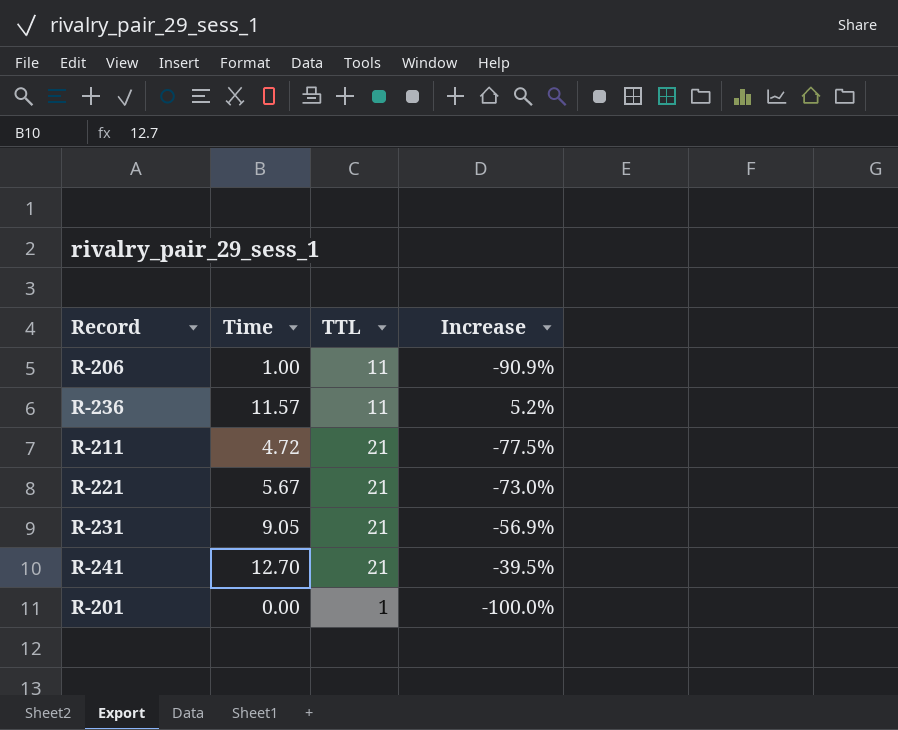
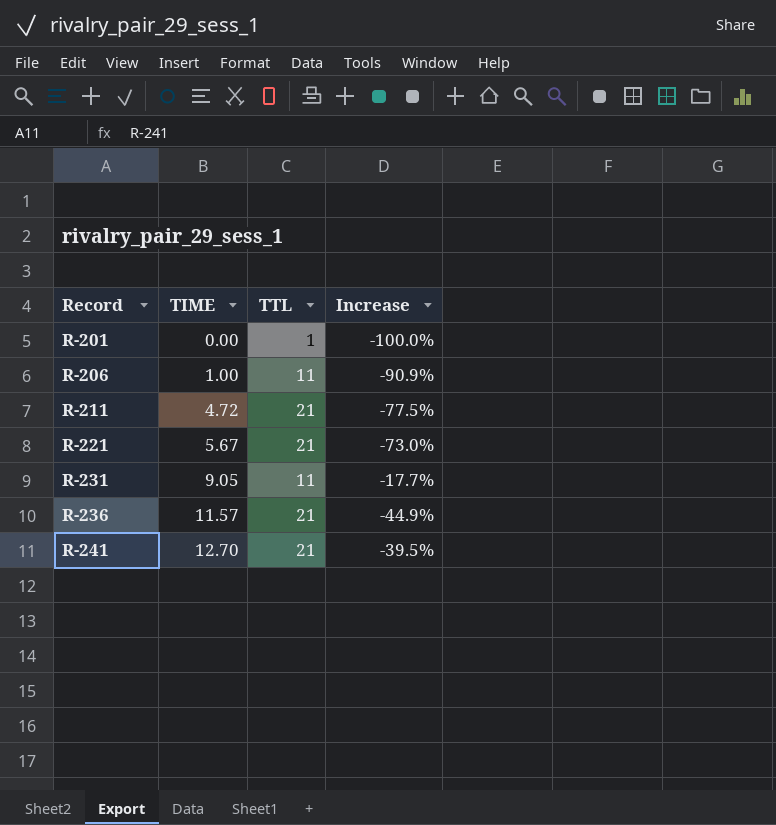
row order: none -> Record ascending
column name: Time -> TIME
R-231 | TTL: 21 -> 11
R-231 | Increase: -56.9% -> -17.7%
R-236 | TTL: 11 -> 21
R-236 | Increase: 5.2% -> -44.9%

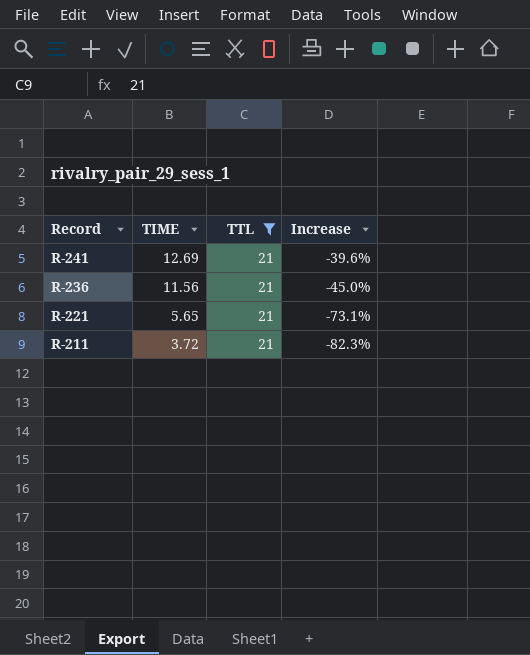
filter: none -> TTL = 21
row order: Record ascending -> Record descending
R-241 | TIME: 12.70 -> 12.69
R-241 | Increase: -39.5% -> -39.6%
R-236 | TIME: 11.57 -> 11.56
R-236 | Increase: -44.9% -> -45.0%
R-221 | TIME: 5.67 -> 5.65
R-221 | Increase: -73.0% -> -73.1%
R-211 | TIME: 4.72 -> 3.72
R-211 | Increase: -77.5% -> -82.3%

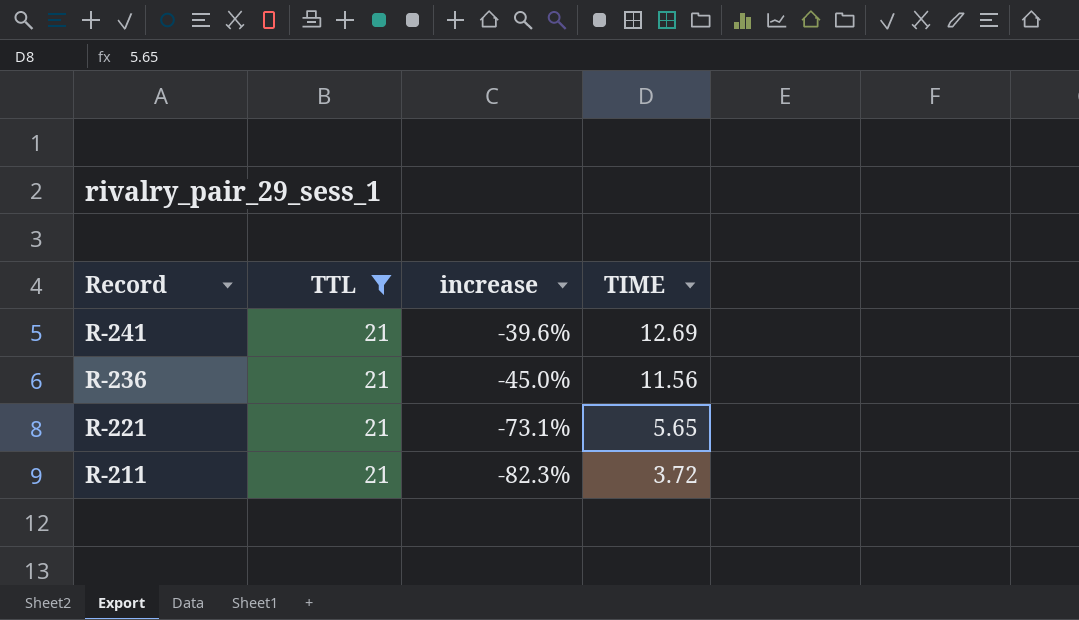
column name: Increase -> increase
column TIME | position: 2 -> 4

